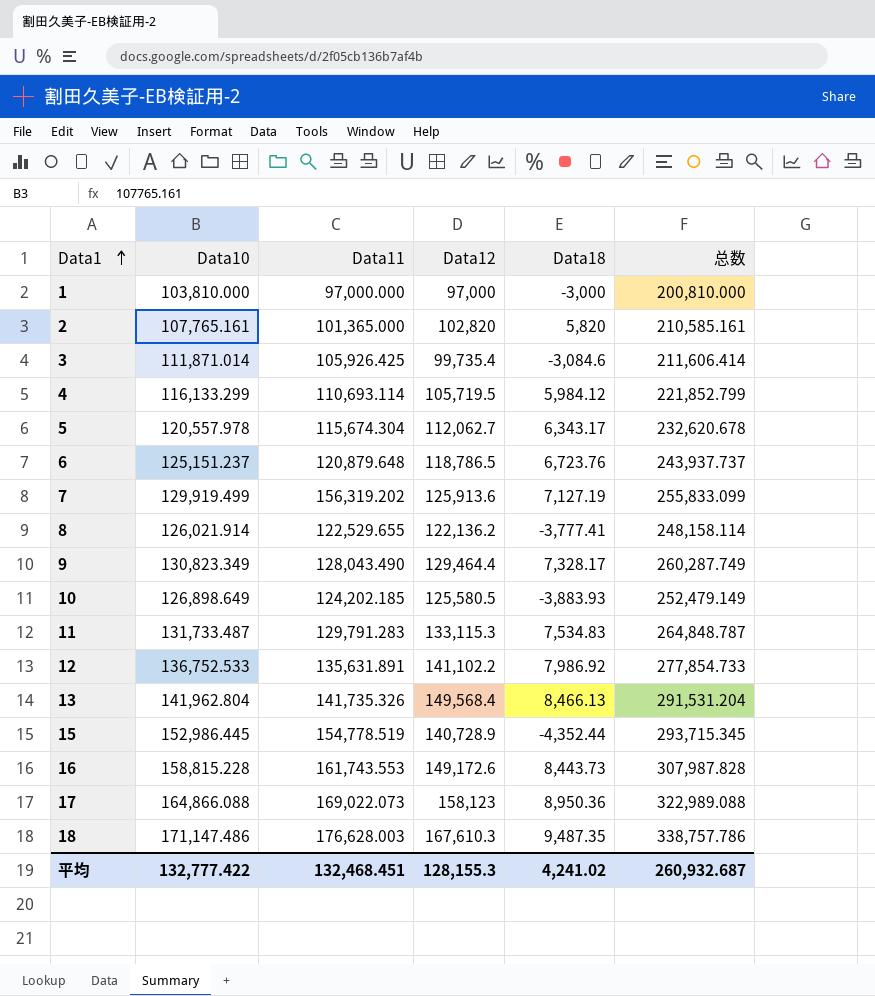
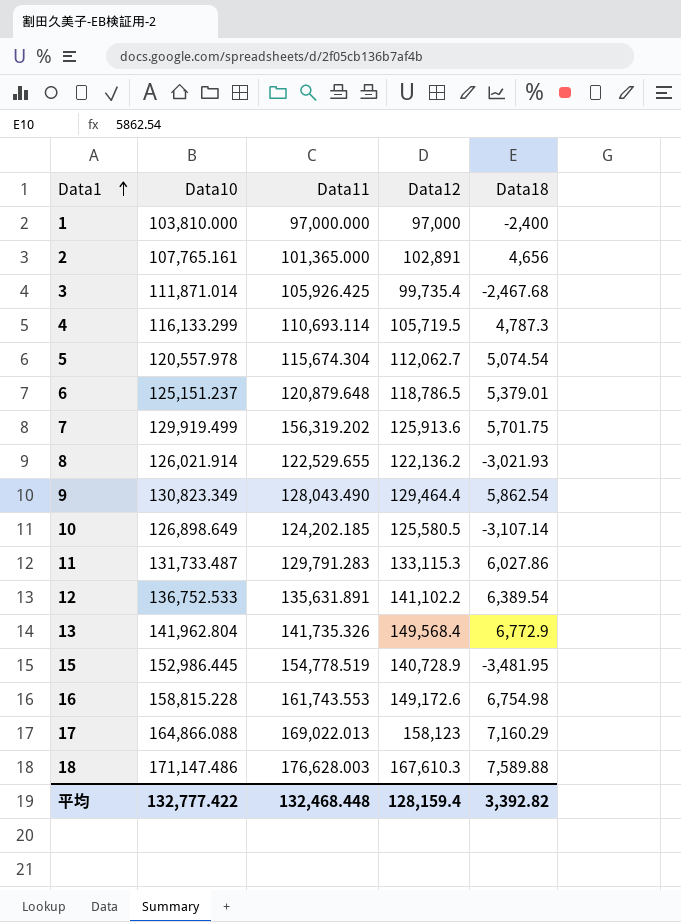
column 总数 | formula: [Data10] + [Data12] -> none
1 | Data18: -3,000 -> -2,400
2 | Data12: 102,820 -> 102,891
2 | Data18: 5,820 -> 4,656
3 | Data18: -3,084.6 -> -2,467.68
4 | Data18: 5,984.12 -> 4,787.3
5 | Data18: 6,343.17 -> 5,074.54
6 | Data18: 6,723.76 -> 5,379.01
7 | Data18: 7,127.19 -> 5,701.75
8 | Data18: -3,777.41 -> -3,021.93
9 | Data18: 7,328.17 -> 5,862.54
10 | Data18: -3,883.93 -> -3,107.14
11 | Data18: 7,534.83 -> 6,027.86
12 | Data18: 7,986.92 -> 6,389.54
13 | Data18: 8,466.13 -> 6,772.9
15 | Data18: -4,352.44 -> -3,481.95
16 | Data18: 8,443.73 -> 6,754.98
17 | Data11: 169,022.073 -> 169,022.013
17 | Data18: 8,950.36 -> 7,160.29
18 | Data18: 9,487.35 -> 7,589.88
平均 | Data11: 132,468.451 -> 132,468.448
平均 | Data12: 128,155.3 -> 128,159.4
平均 | Data18: 4,241.02 -> 3,392.82

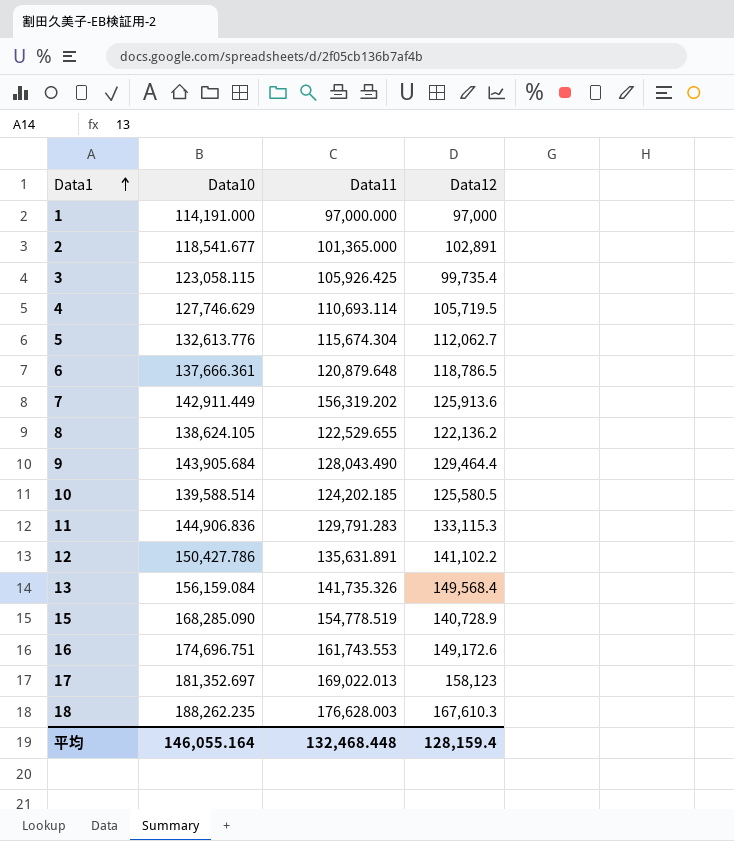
column Data18 | position: 5 -> none
1 | Data10: 103,810.000 -> 114,191.000
2 | Data10: 107,765.161 -> 118,541.677
3 | Data10: 111,871.014 -> 123,058.115
4 | Data10: 116,133.299 -> 127,746.629
5 | Data10: 120,557.978 -> 132,613.776
6 | Data10: 125,151.237 -> 137,666.361
7 | Data10: 129,919.499 -> 142,911.449
8 | Data10: 126,021.914 -> 138,624.105
9 | Data10: 130,823.349 -> 143,905.684
10 | Data10: 126,898.649 -> 139,588.514
11 | Data10: 131,733.487 -> 144,906.836
12 | Data10: 136,752.533 -> 150,427.786
13 | Data10: 141,962.804 -> 156,159.084
15 | Data10: 152,986.445 -> 168,285.090
16 | Data10: 158,815.228 -> 174,696.751
17 | Data10: 164,866.088 -> 181,352.697
18 | Data10: 171,147.486 -> 188,262.235
平均 | Data10: 132,777.422 -> 146,055.164

